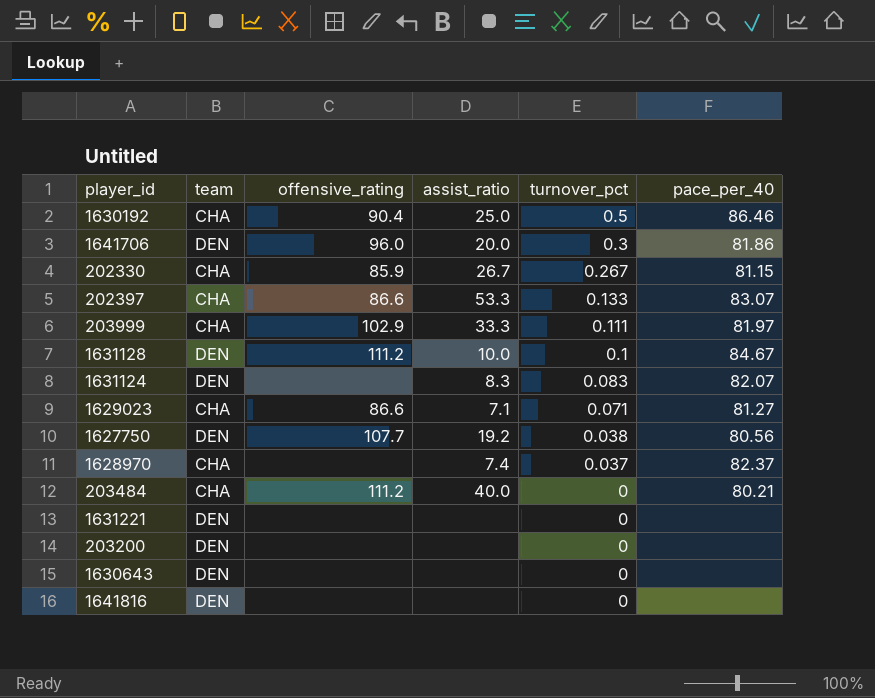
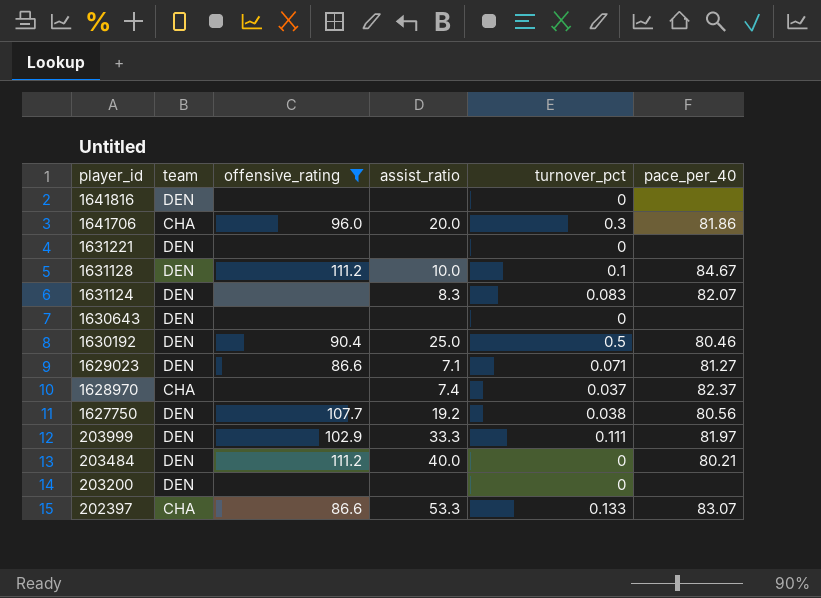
filter: none -> offensive_rating != 85.9
row order: turnover_pct descending -> player_id descending
1641706 | team: DEN -> CHA
1630192 | team: CHA -> DEN
1630192 | pace_per_40: 86.46 -> 80.46
1629023 | team: CHA -> DEN
203999 | team: CHA -> DEN
203484 | team: CHA -> DEN

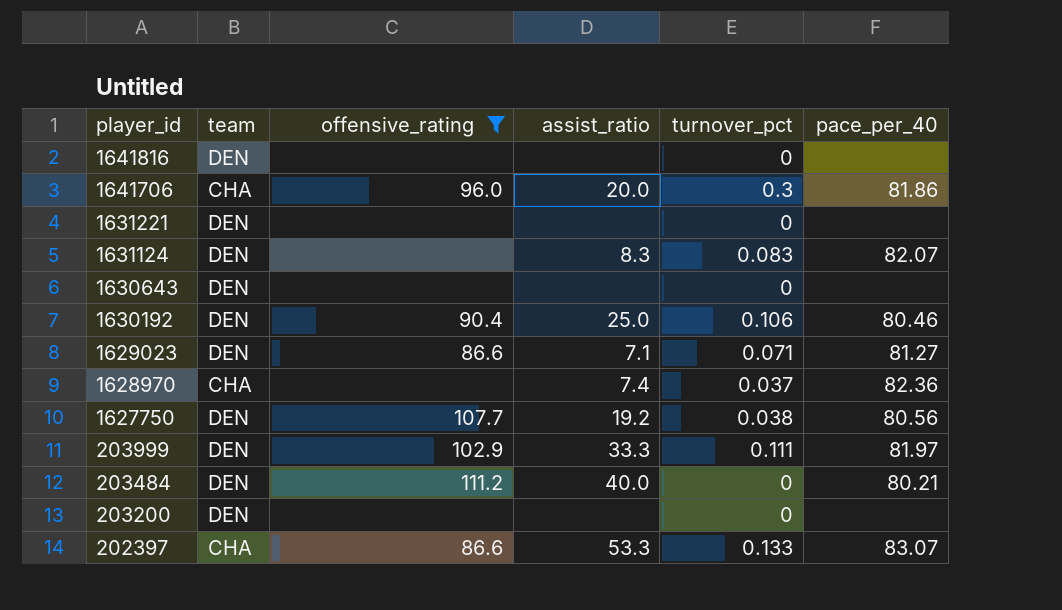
row 1631128: DEN | 111.2 | 10.0 | 0.1 | 84.67 -> none
1630192 | turnover_pct: 0.5 -> 0.106
1628970 | pace_per_40: 82.37 -> 82.36

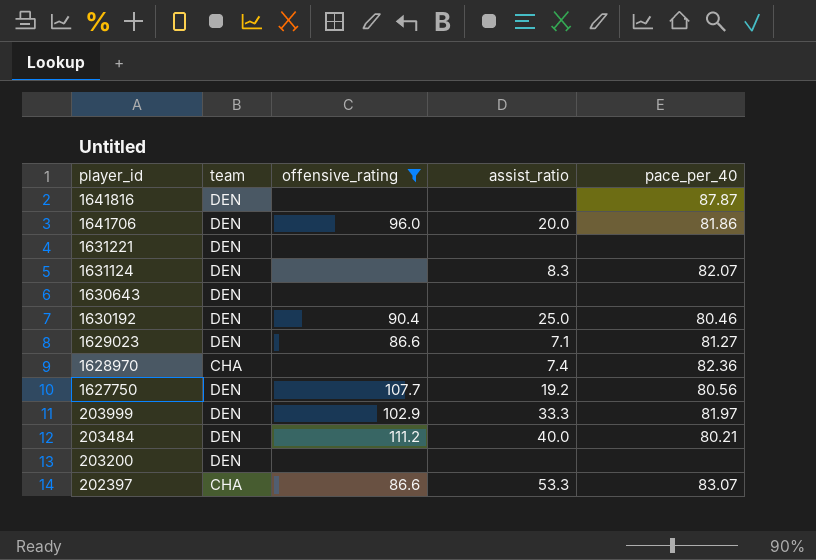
column turnover_pct | position: 5 -> none
1641816 | pace_per_40: none -> 87.87
1641706 | team: CHA -> DEN

